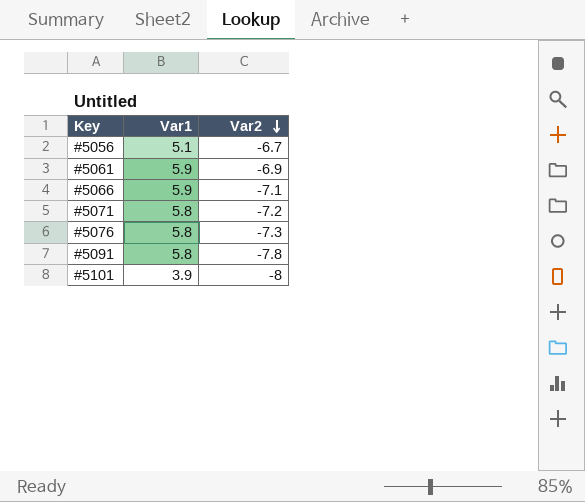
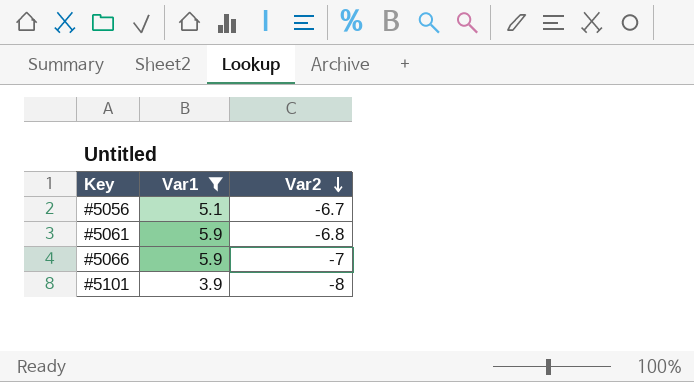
filter: none -> Var1 != 5.8
#5061 | Var2: -6.9 -> -6.8
#5066 | Var2: -7.1 -> -7

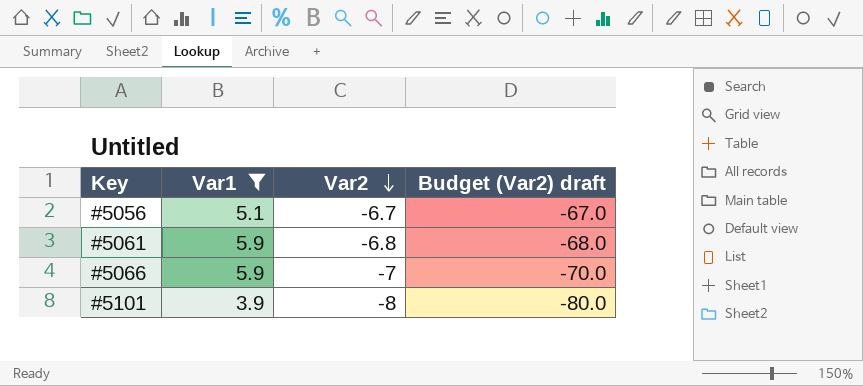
column Budget (Var2) draft | formula: none -> [Var2] * 10

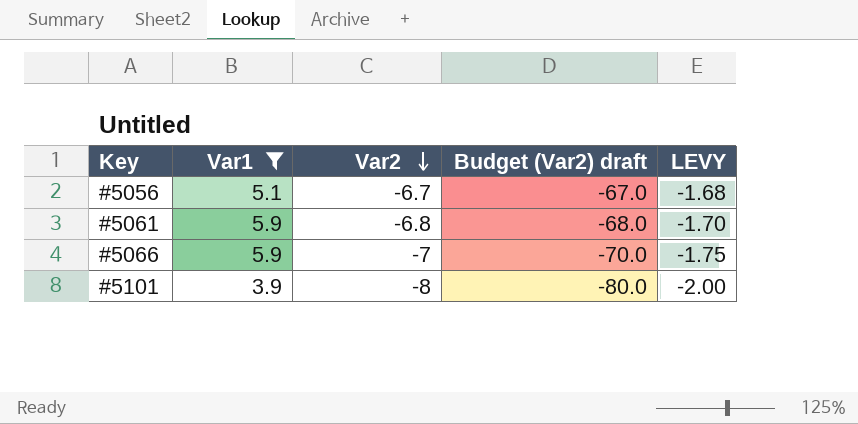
column LEVY | formula: none -> [Var2] * 0.25

